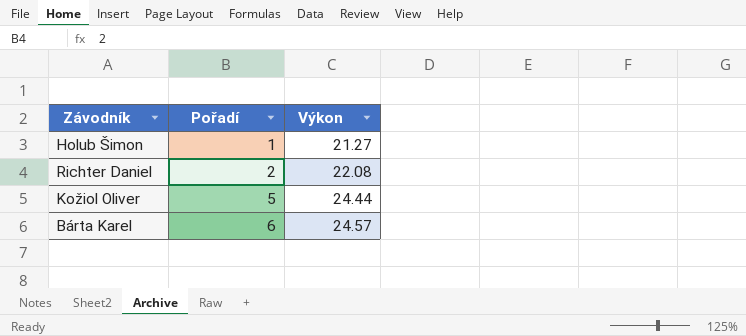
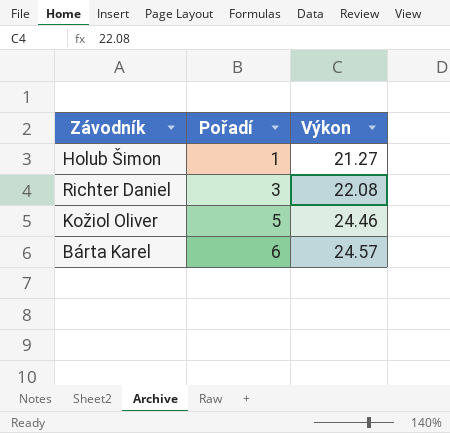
Richter Daniel | Pořadí: 2 -> 3
Kožiol Oliver | Výkon: 24.44 -> 24.46

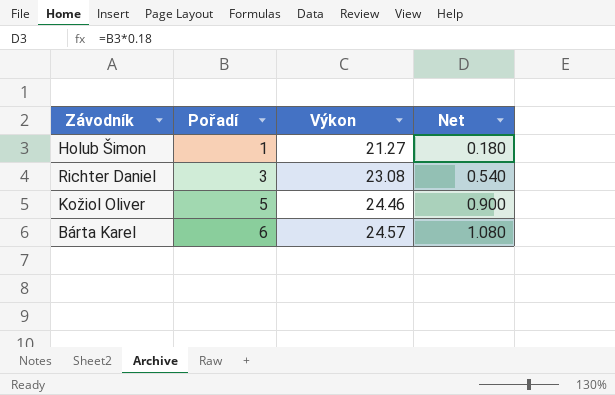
column Net | formula: none -> [Pořadí] * 0.18
Richter Daniel | Výkon: 22.08 -> 23.08

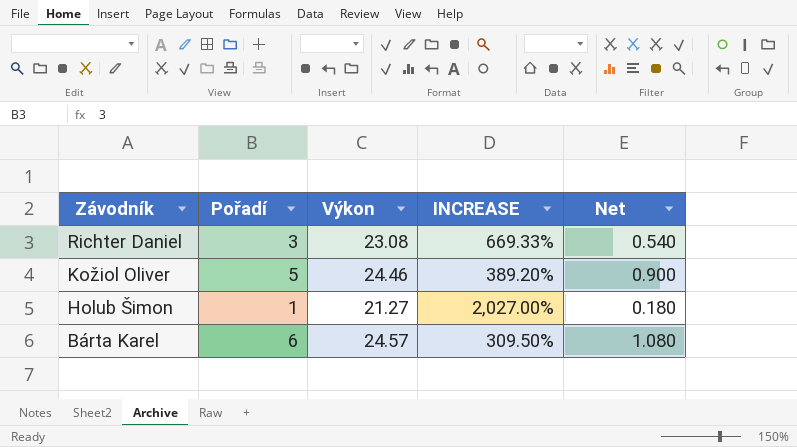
row order: Pořadí ascending -> Závodník descending
column INCREASE | formula: none -> ([Výkon] - [Pořadí]) / [Pořadí]

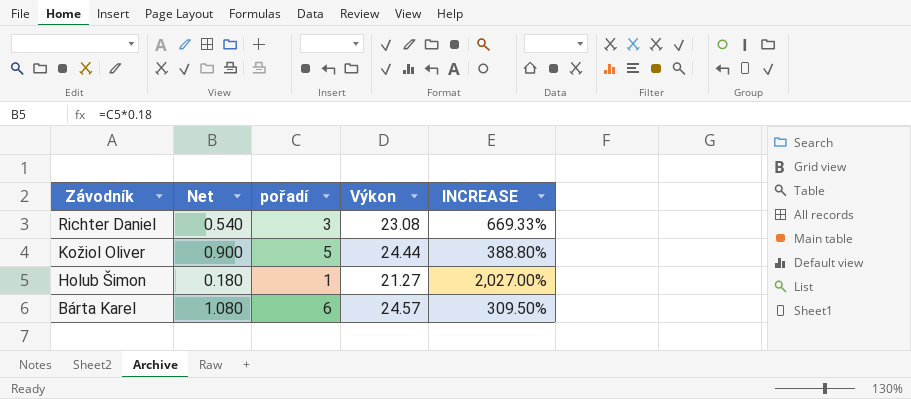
column Net | position: 5 -> 2
column name: Pořadí -> pořadí
Kožiol Oliver | Výkon: 24.46 -> 24.44
Kožiol Oliver | INCREASE: 389.20% -> 388.80%

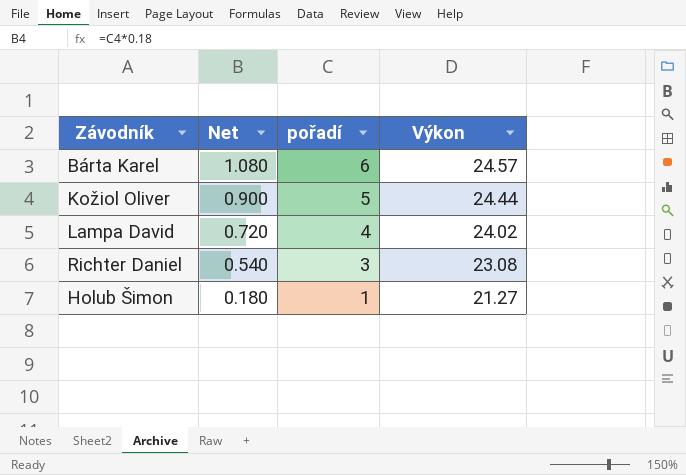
row order: Závodník descending -> Net descending
column INCREASE | formula: ([Výkon] - [pořadí]) / [pořadí] -> none
row Lampa David: none -> 0.720 | 4 | 24.02

